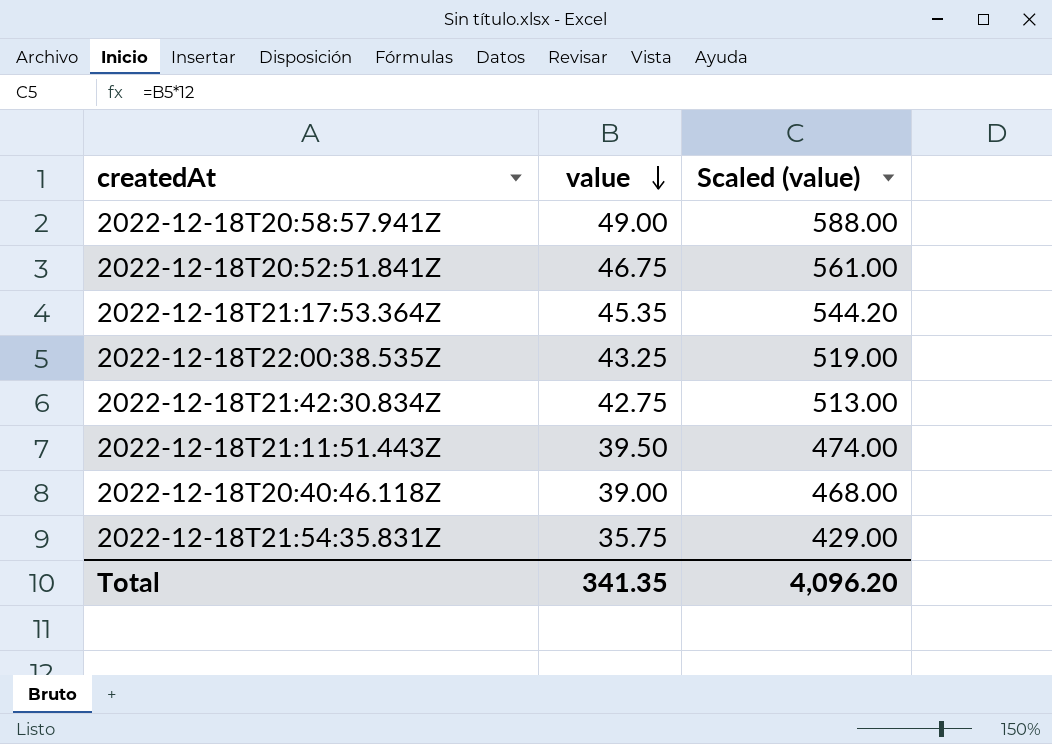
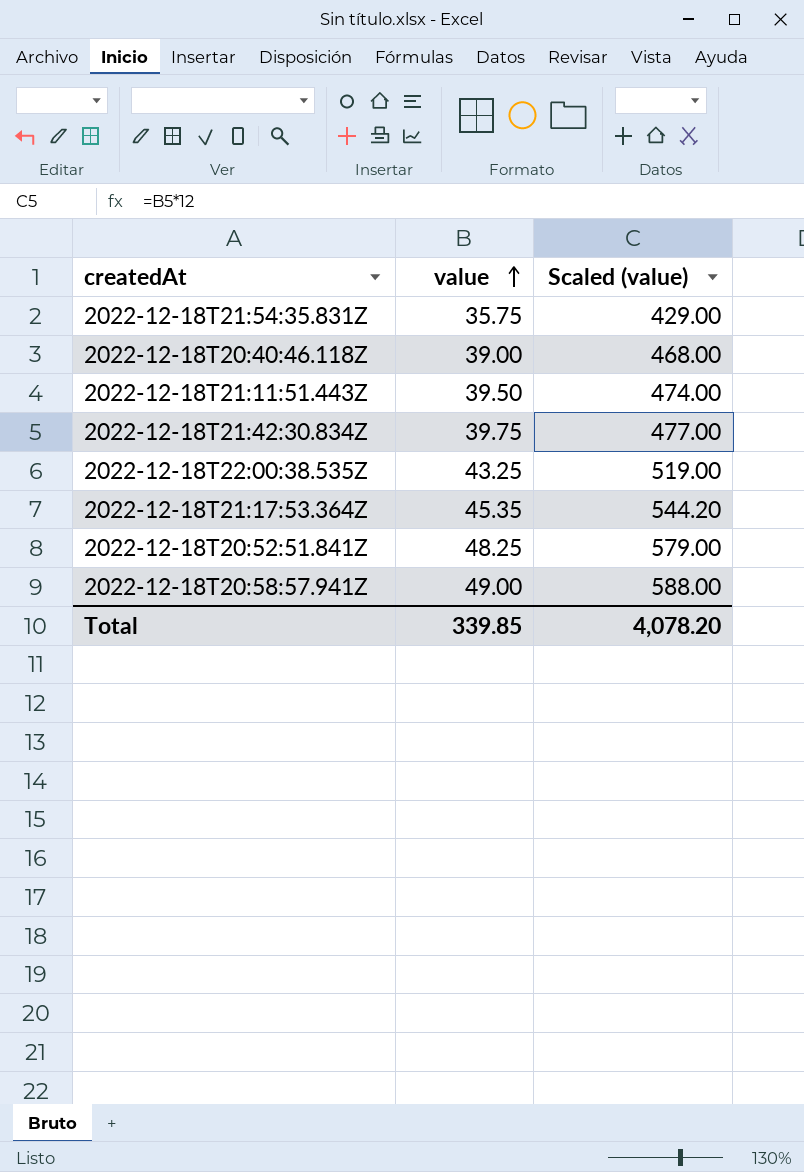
row order: value descending -> value ascending
2022-12-18T21:42:30.834Z | value: 42.75 -> 39.75
2022-12-18T21:42:30.834Z | Scaled (value): 513.00 -> 477.00
2022-12-18T20:52:51.841Z | value: 46.75 -> 48.25
2022-12-18T20:52:51.841Z | Scaled (value): 561.00 -> 579.00
Total | value: 341.35 -> 339.85
Total | Scaled (value): 4,096.20 -> 4,078.20

